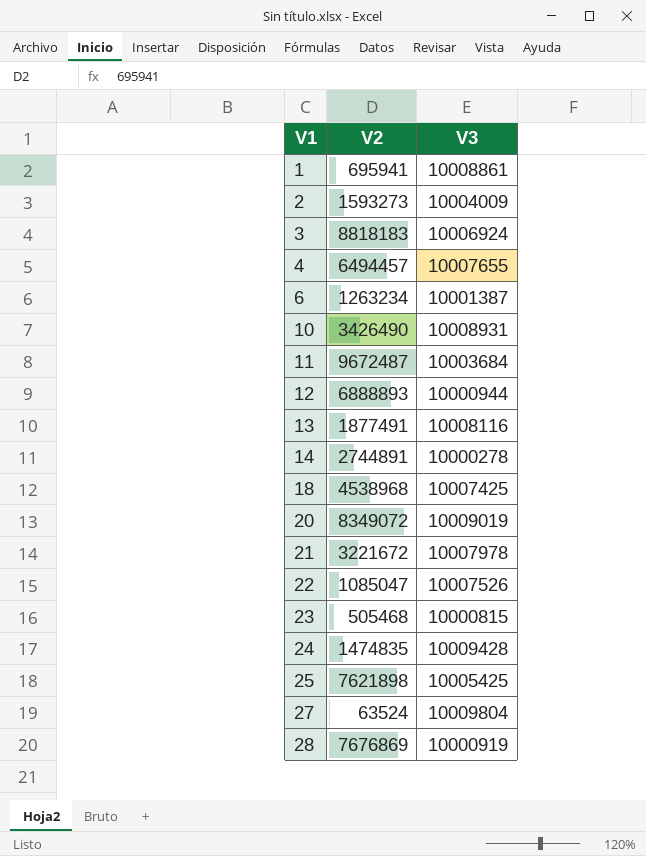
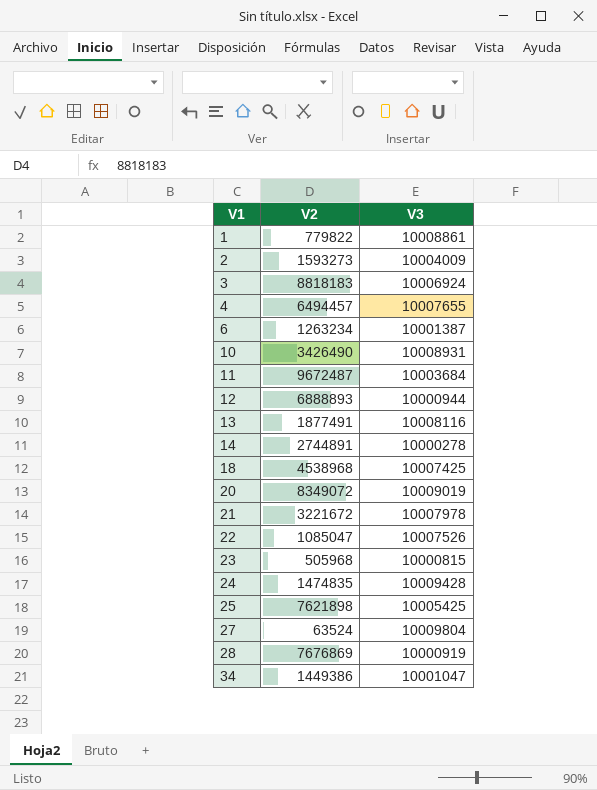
1 | V2: 695941 -> 779822
23 | V2: 505468 -> 505968
row 34: none -> 1449386 | 10001047

